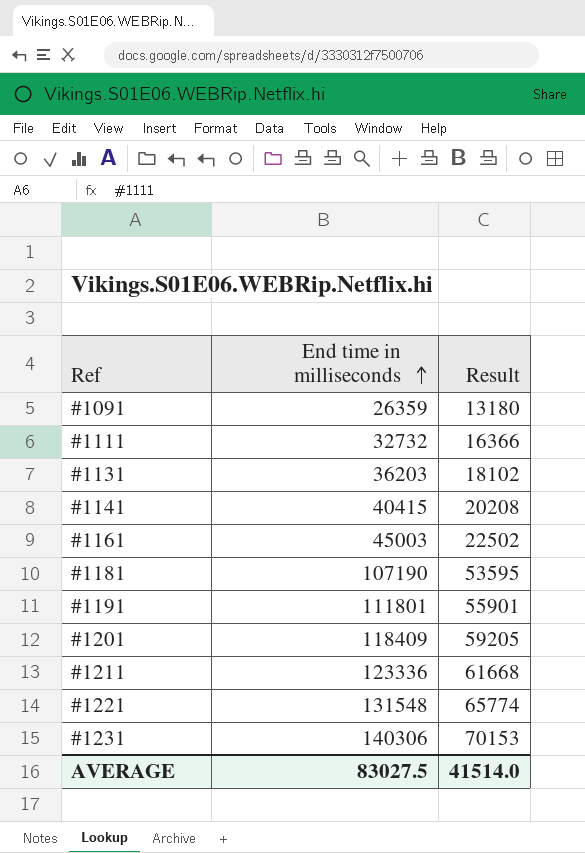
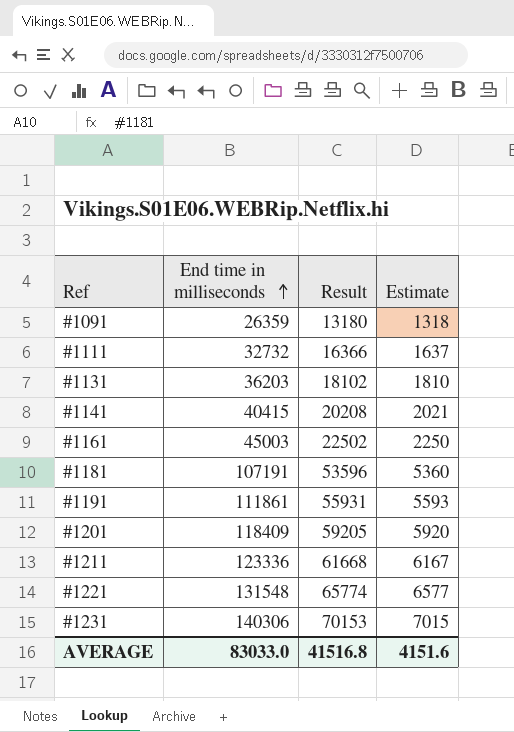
column Estimate | formula: none -> [End time in milliseconds] * 0.05
#1181 | End time in milliseconds: 107190 -> 107191
#1181 | Result: 53595 -> 53596
#1191 | End time in milliseconds: 111801 -> 111861
#1191 | Result: 55901 -> 55931
AVERAGE | End time in milliseconds: 83027.5 -> 83033.0
AVERAGE | Result: 41514.0 -> 41516.8

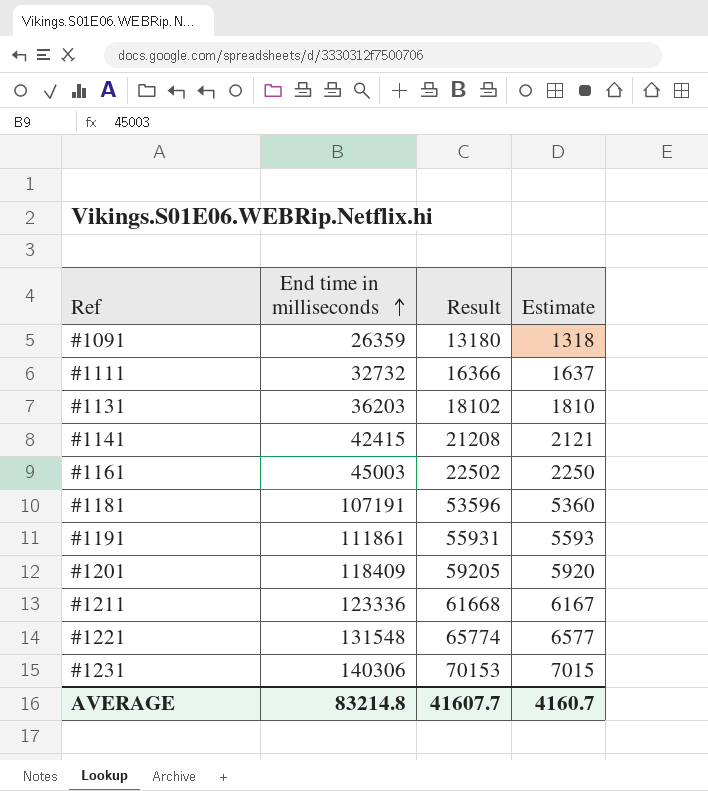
#1141 | End time in milliseconds: 40415 -> 42415
#1141 | Result: 20208 -> 21208
#1141 | Estimate: 2021 -> 2121
AVERAGE | End time in milliseconds: 83033.0 -> 83214.8
AVERAGE | Result: 41516.8 -> 41607.7
AVERAGE | Estimate: 4151.6 -> 4160.7

